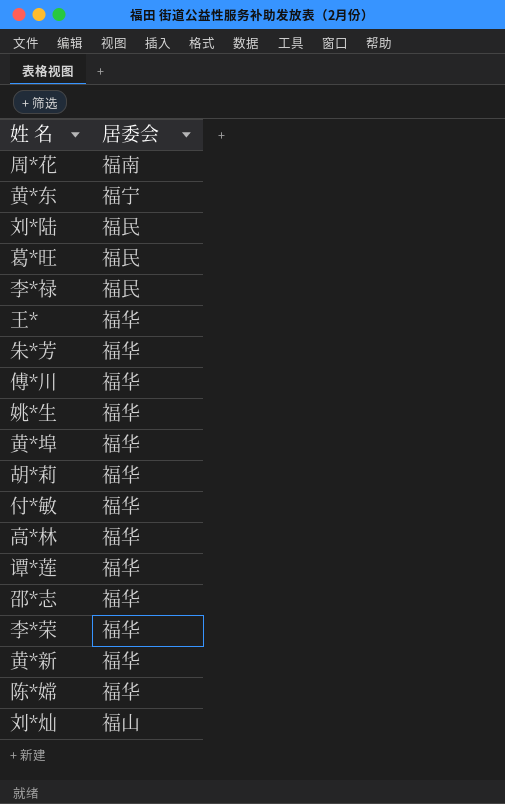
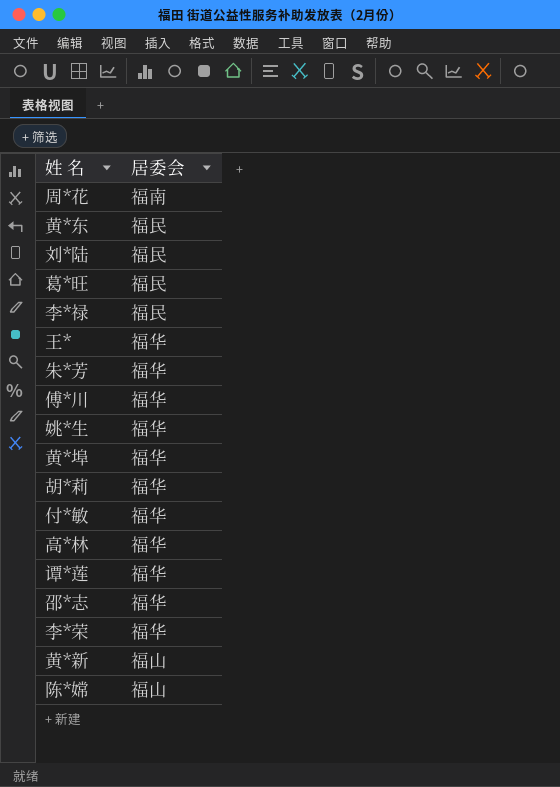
row 刘*灿: 福山 -> none
黄*东 | 居委会: 福宁 -> 福民
黄*新 | 居委会: 福华 -> 福山
陈*嫦 | 居委会: 福华 -> 福山

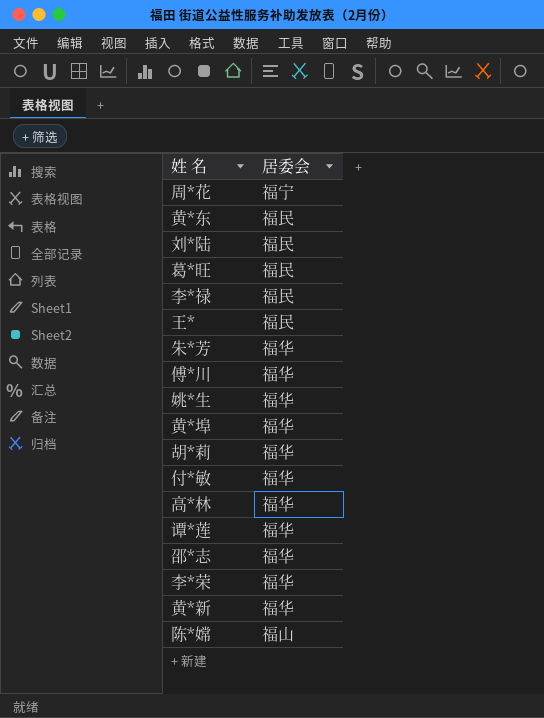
周*花 | 居委会: 福南 -> 福宁
王* | 居委会: 福华 -> 福民
黄*新 | 居委会: 福山 -> 福华

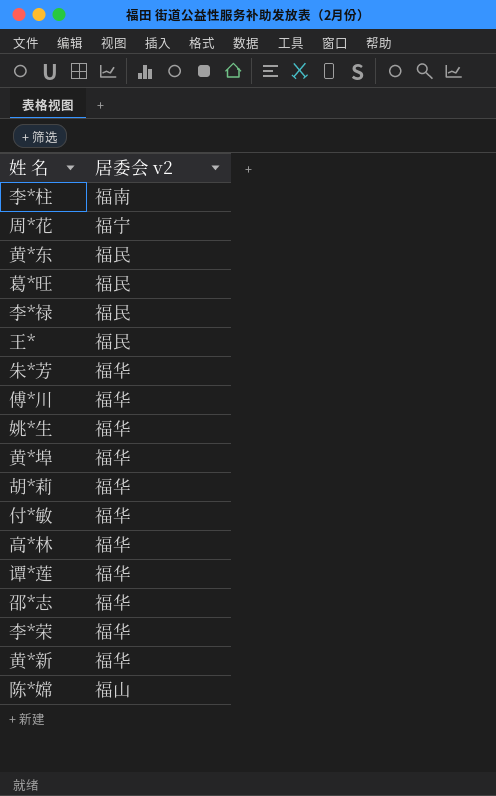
column name: 居委会 -> 居委会 v2
row 刘*陆: 福民 -> none
row 李*柱: none -> 福南

